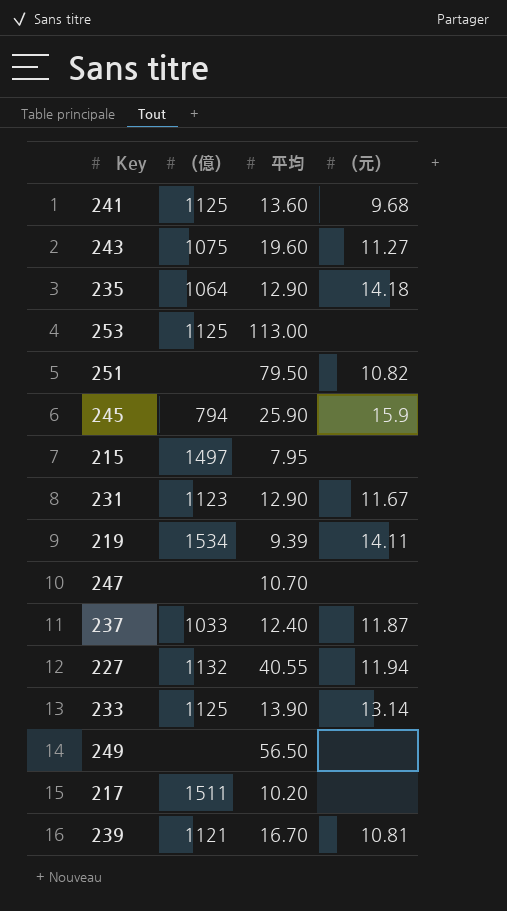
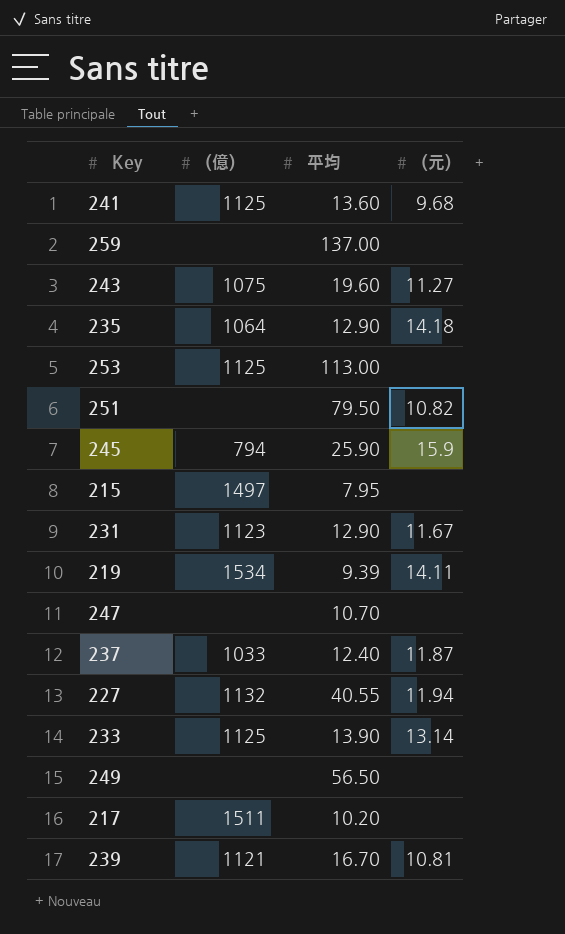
row 259: none -> none | 137.00 | none

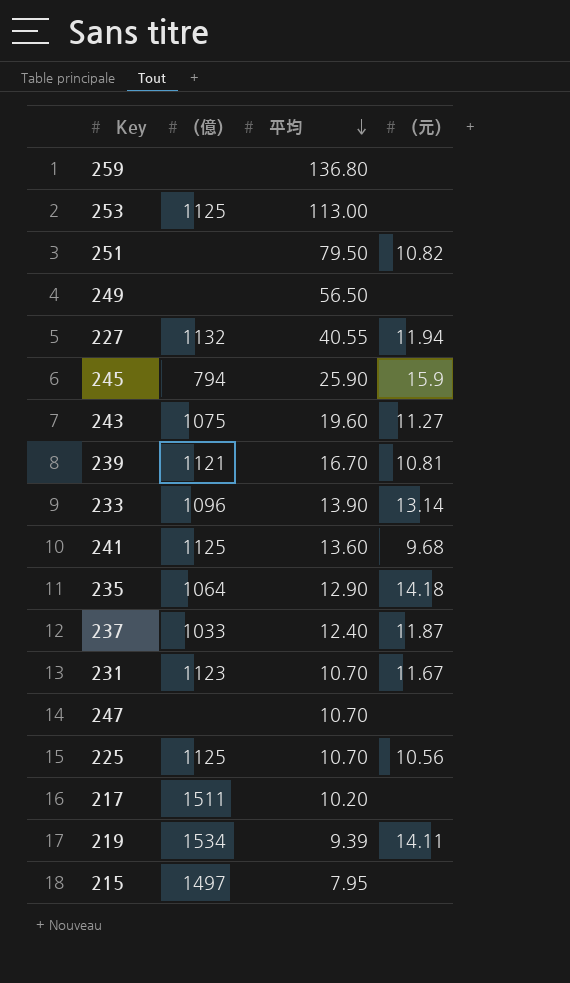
row order: none -> 平均 descending
259 | 平均: 137.00 -> 136.80
233 | (億): 1125 -> 1096
231 | 平均: 12.90 -> 10.70
row 225: none -> 1125 | 10.70 | 10.56

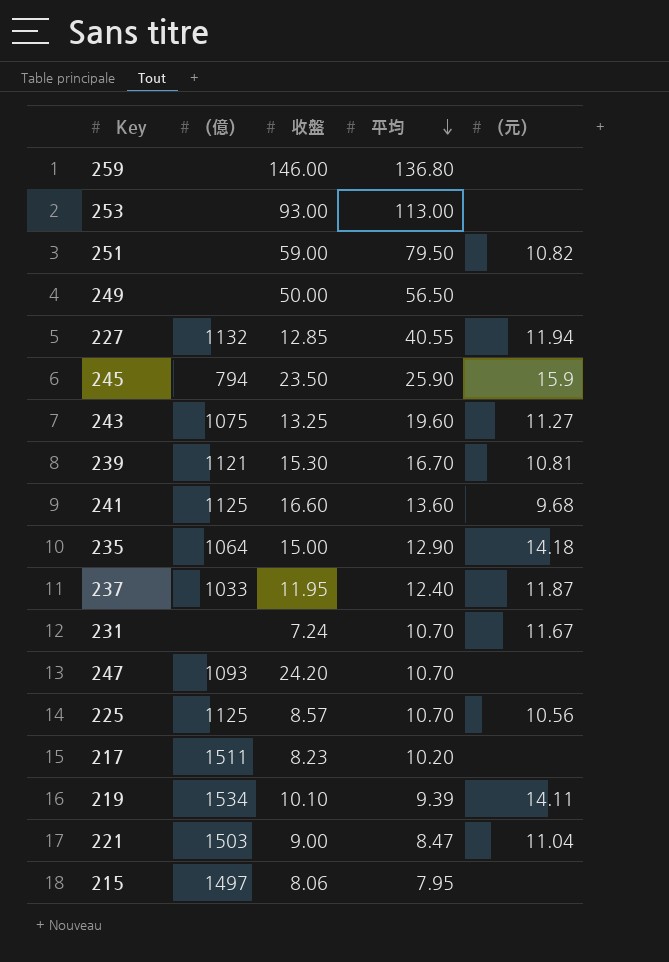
column 收盤 | position: none -> 3
row 233: 1096 | 13.90 | 13.14 -> none
253 | (億): 1125 -> none
231 | (億): 1123 -> none
247 | (億): none -> 1093
row 221: none -> 1503 | 9.00 | 8.47 | 11.04

